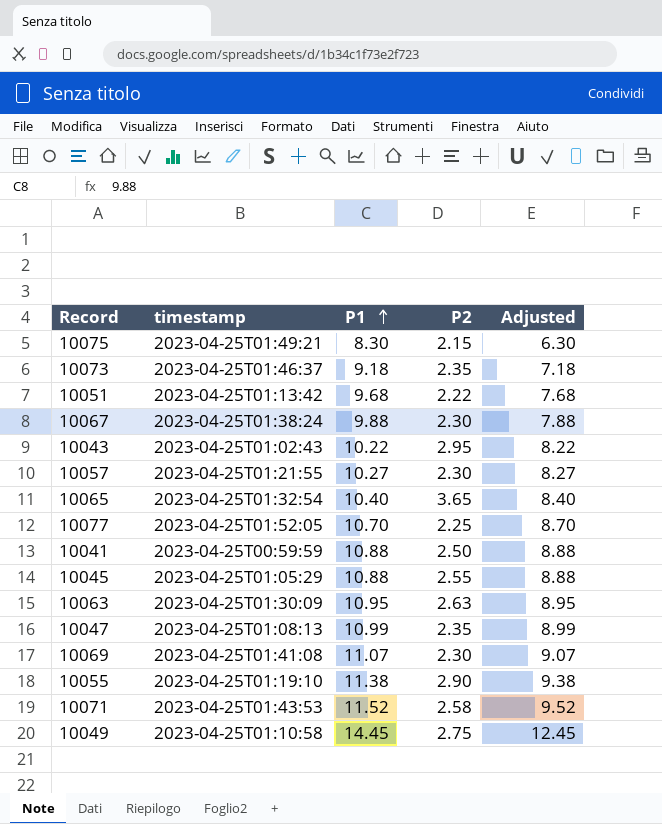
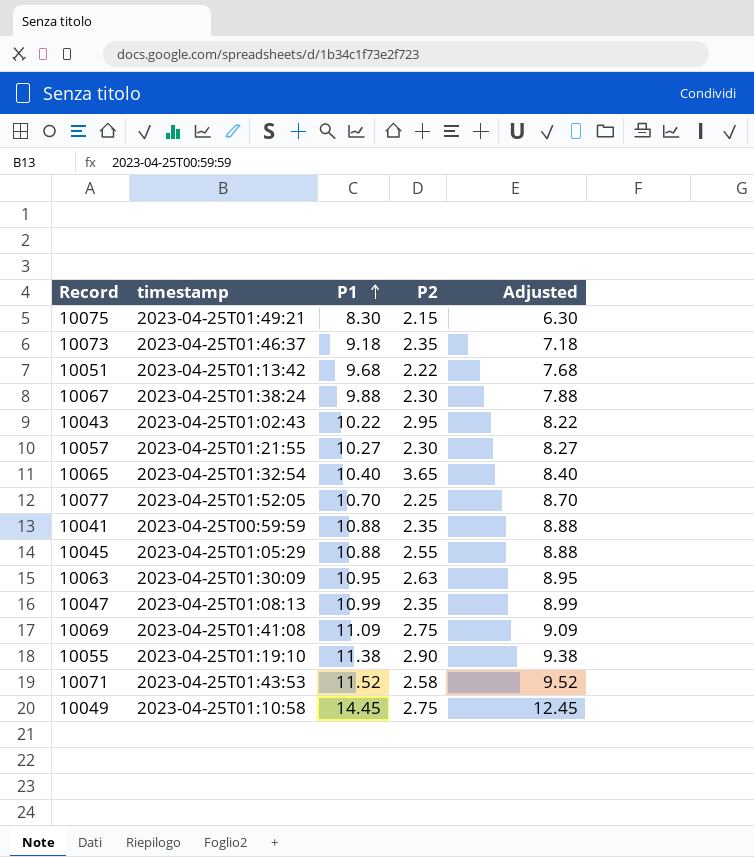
10041 | P2: 2.50 -> 2.35
10069 | P1: 11.07 -> 11.09
10069 | P2: 2.30 -> 2.75
10069 | Adjusted: 9.07 -> 9.09

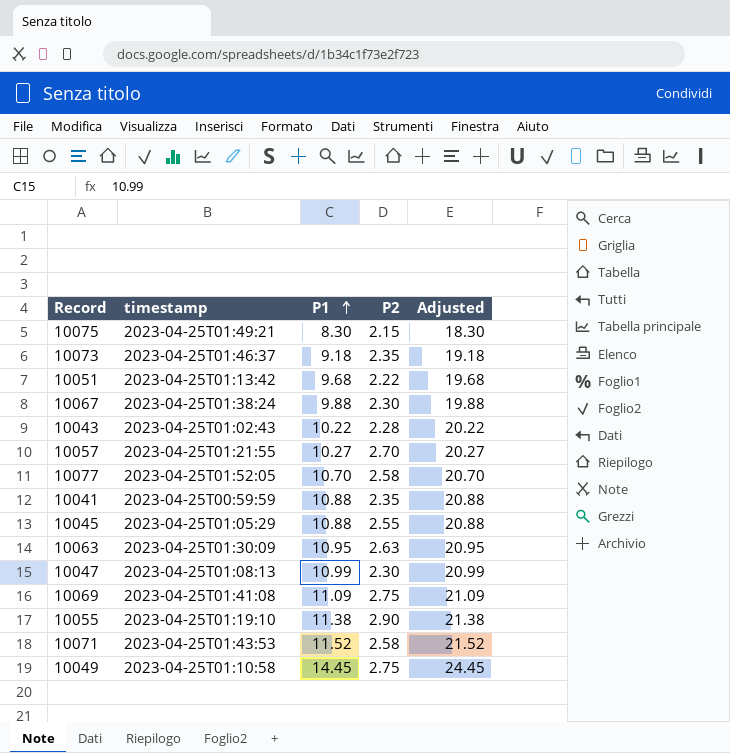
column Adjusted | formula: [P1] - 2 -> [P1] + 10
row 10065: 2023-04-25T01:32:54 | 10.40 | 3.65 | 8.40 -> none
10043 | P2: 2.95 -> 2.28
10057 | P2: 2.30 -> 2.70
10077 | P2: 2.25 -> 2.58
10047 | P2: 2.35 -> 2.30

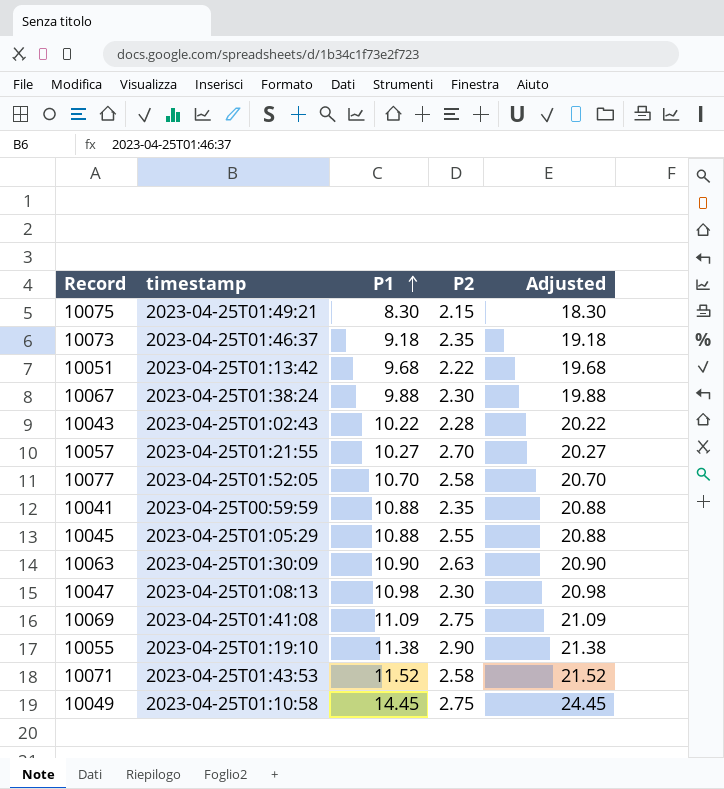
10063 | P1: 10.95 -> 10.90
10063 | Adjusted: 20.95 -> 20.90
10047 | P1: 10.99 -> 10.98
10047 | Adjusted: 20.99 -> 20.98

